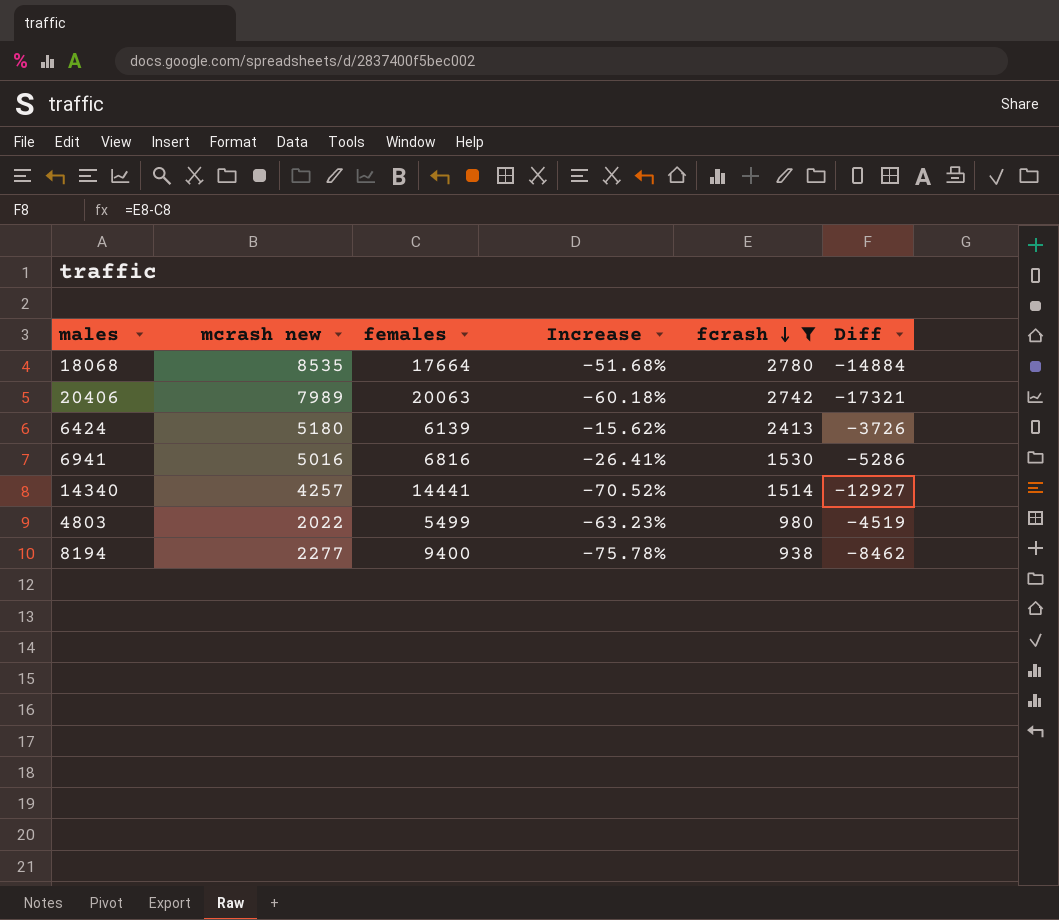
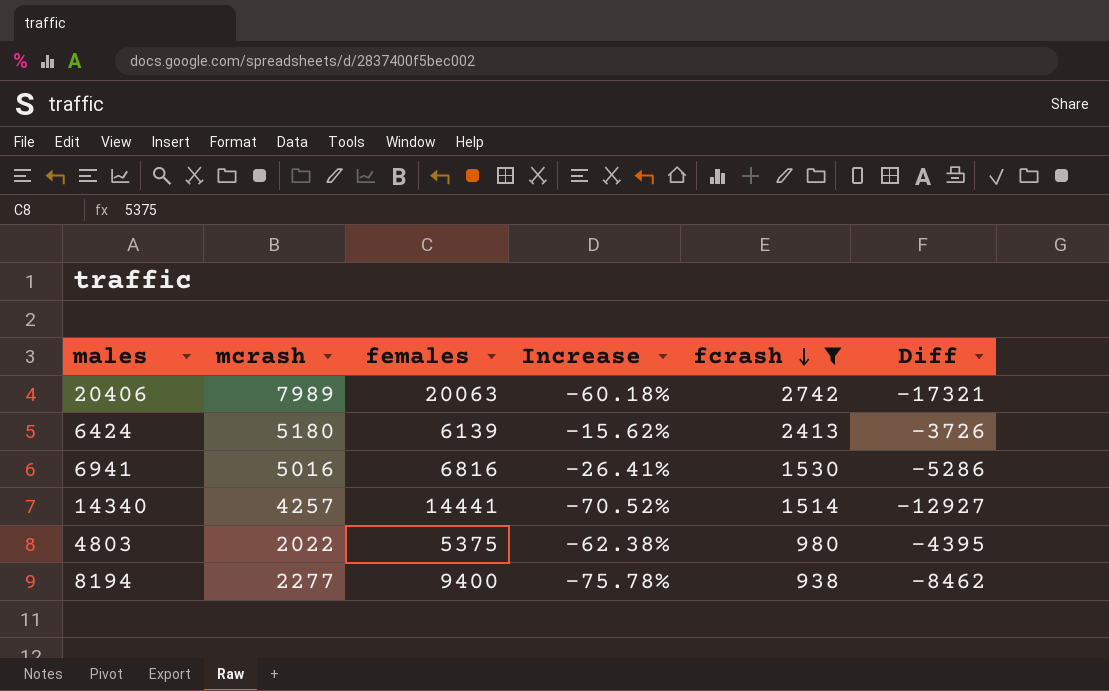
column name: mcrash new -> mcrash
row 18068: 8535 | 17664 | -51.68% | 2780 | -14884 -> none
4803 | females: 5499 -> 5375
4803 | Increase: -63.23% -> -62.38%
4803 | Diff: -4519 -> -4395

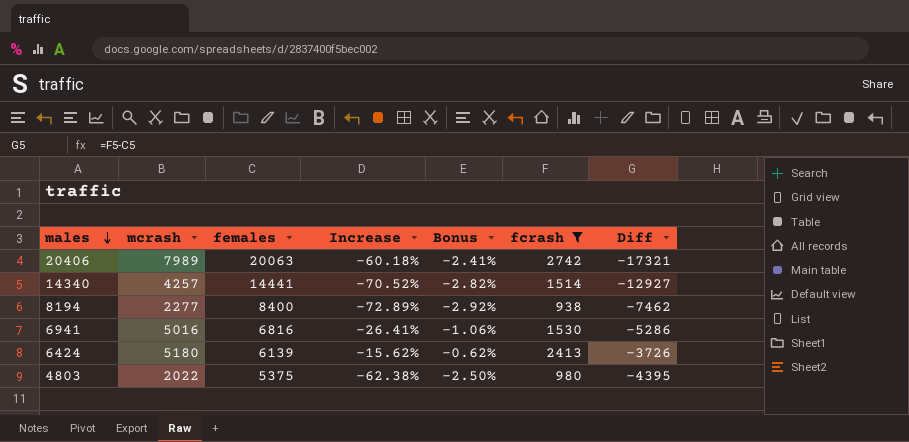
row order: fcrash descending -> males descending
column Bonus | formula: none -> [Increase] * 0.04
8194 | females: 9400 -> 8400
8194 | Increase: -75.78% -> -72.89%
8194 | Diff: -8462 -> -7462

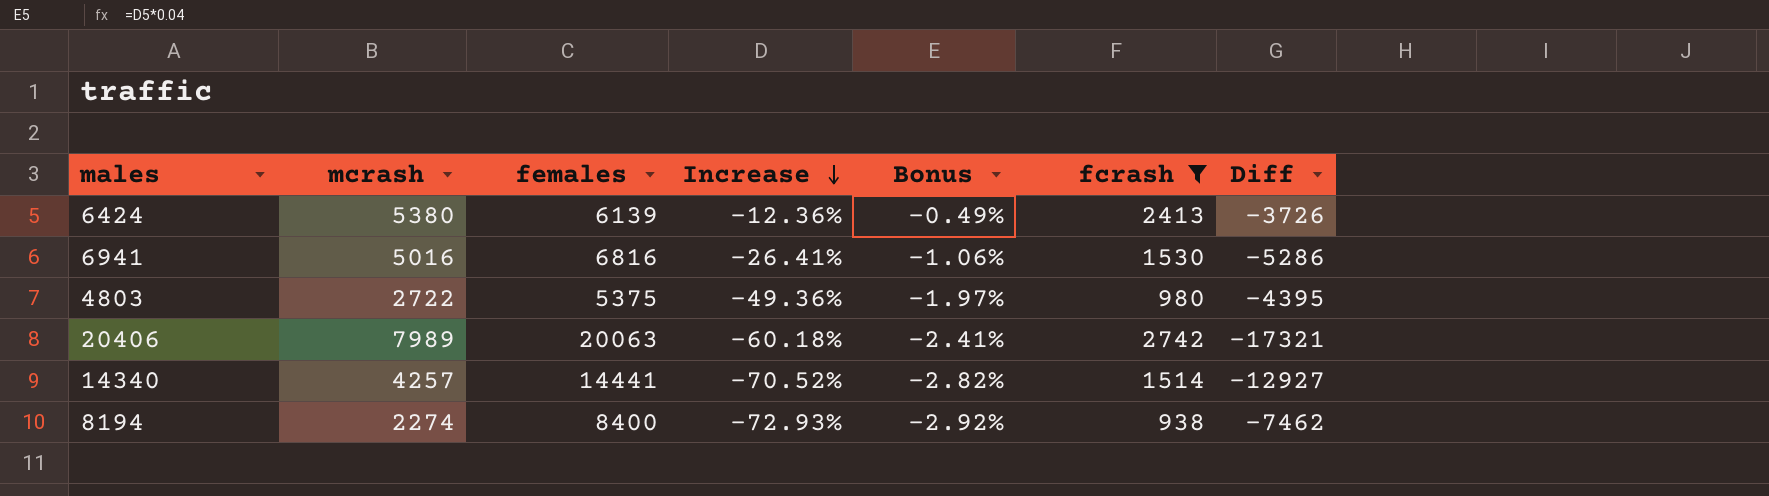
row order: males descending -> Increase descending
6424 | mcrash: 5180 -> 5380
6424 | Increase: -15.62% -> -12.36%
6424 | Bonus: -0.62% -> -0.49%
4803 | mcrash: 2022 -> 2722
4803 | Increase: -62.38% -> -49.36%
4803 | Bonus: -2.50% -> -1.97%
8194 | mcrash: 2277 -> 2274
8194 | Increase: -72.89% -> -72.93%

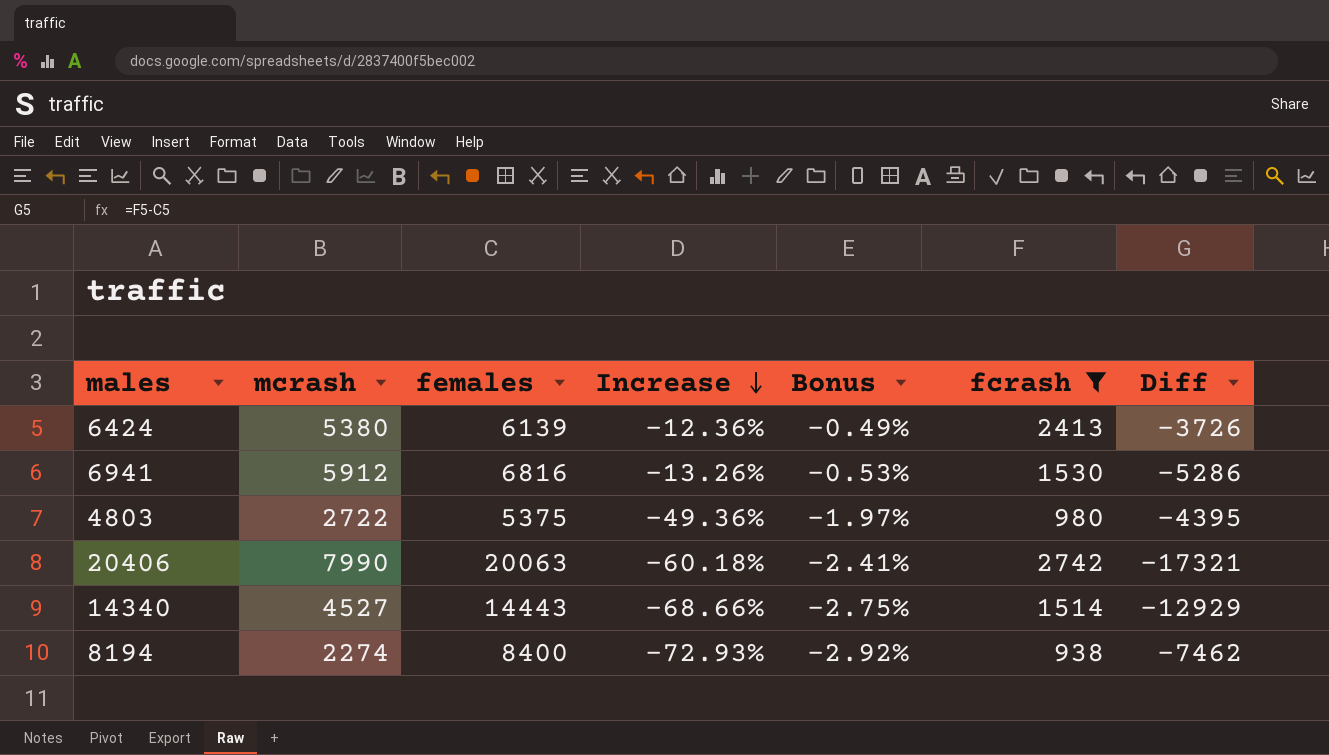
6941 | mcrash: 5016 -> 5912
6941 | Increase: -26.41% -> -13.26%
6941 | Bonus: -1.06% -> -0.53%
20406 | mcrash: 7989 -> 7990
14340 | mcrash: 4257 -> 4527
14340 | females: 14441 -> 14443
14340 | Increase: -70.52% -> -68.66%
14340 | Bonus: -2.82% -> -2.75%
14340 | Diff: -12927 -> -12929

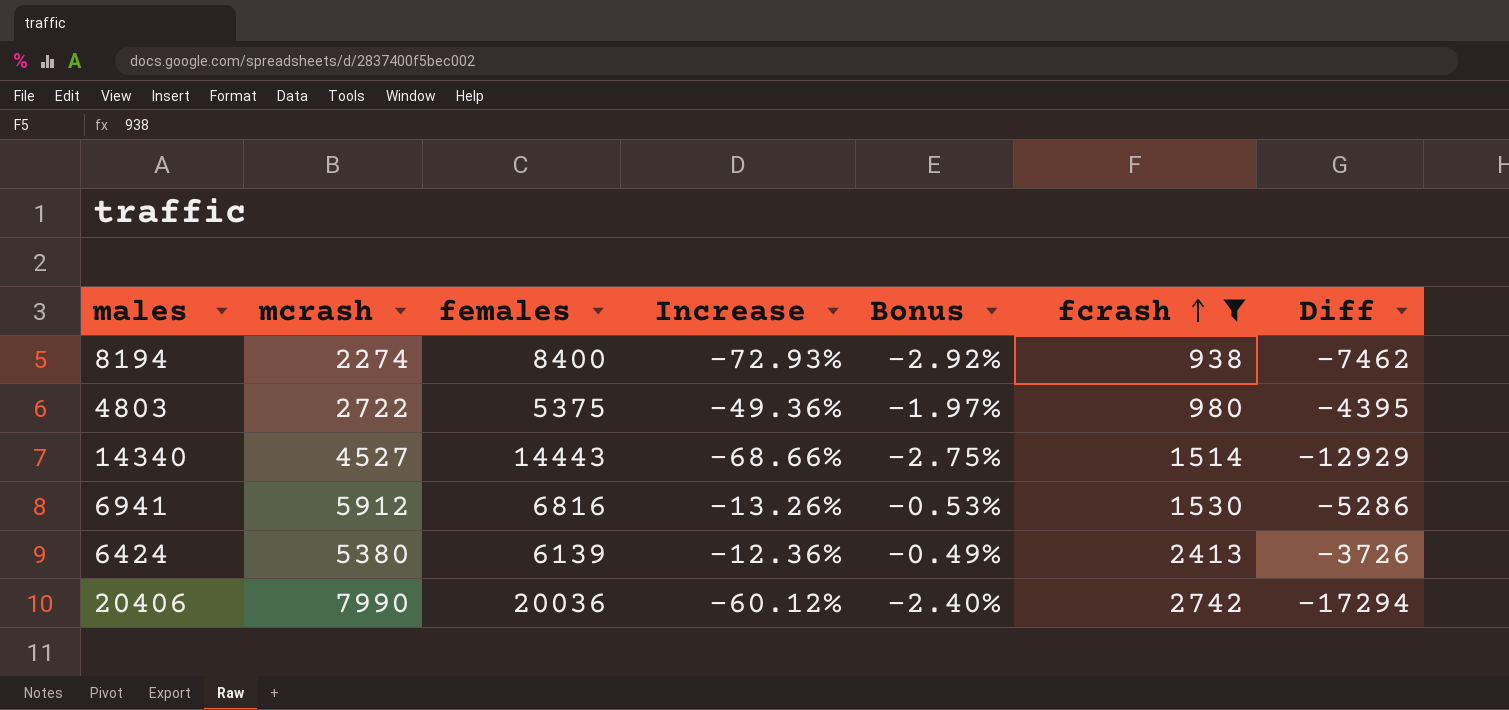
row order: Increase descending -> fcrash ascending
20406 | females: 20063 -> 20036
20406 | Increase: -60.18% -> -60.12%
20406 | Bonus: -2.41% -> -2.40%
20406 | Diff: -17321 -> -17294

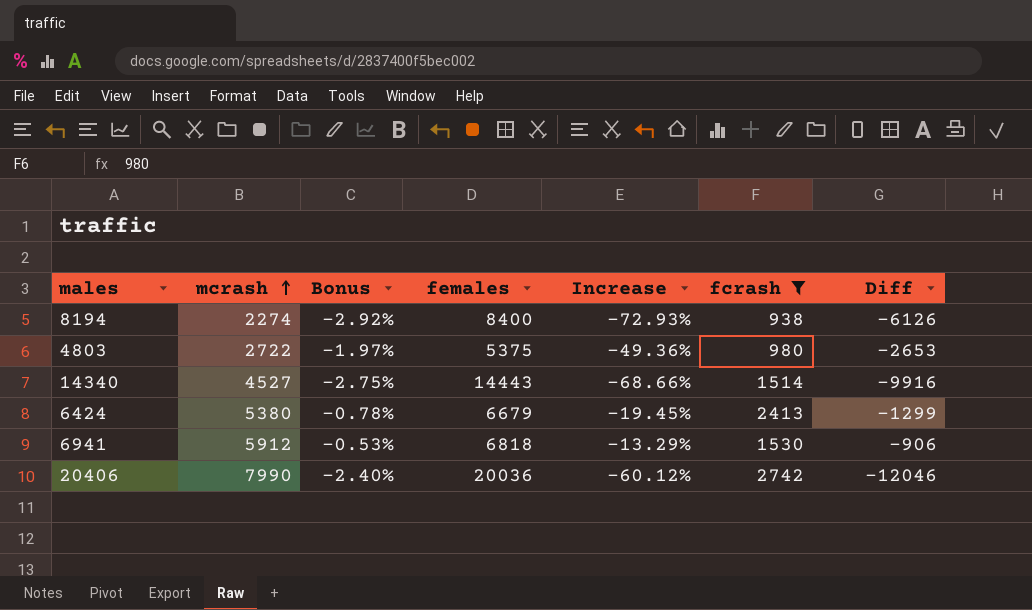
row order: fcrash ascending -> mcrash ascending
column Bonus | position: 5 -> 3
column Diff | formula: [fcrash] - [females] -> [mcrash] - [females]
6424 | Bonus: -0.49% -> -0.78%
6424 | females: 6139 -> 6679
6424 | Increase: -12.36% -> -19.45%
6941 | females: 6816 -> 6818
6941 | Increase: -13.26% -> -13.29%

